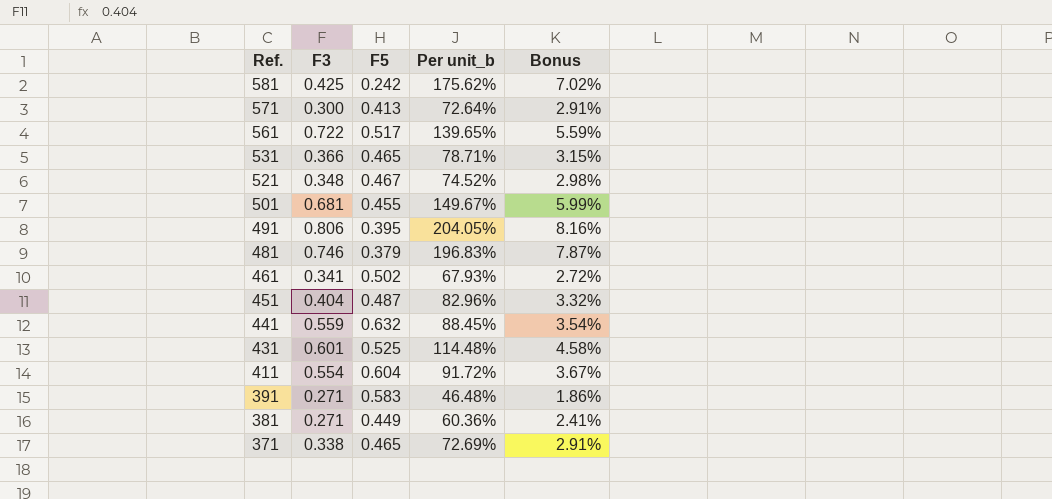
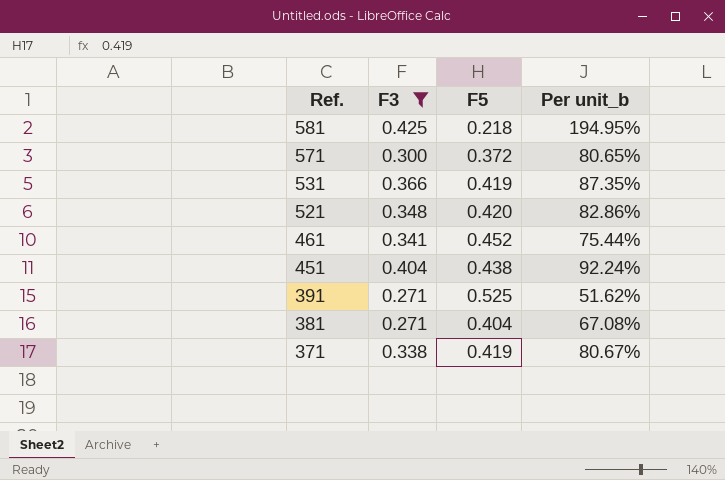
filter: none -> F3 <= 0.425
column Bonus | formula: [Per unit_b] * 0.04 -> none
581 | F5: 0.242 -> 0.218
581 | Per unit_b: 175.62% -> 194.95%
571 | F5: 0.413 -> 0.372
571 | Per unit_b: 72.64% -> 80.65%
531 | F5: 0.465 -> 0.419
531 | Per unit_b: 78.71% -> 87.35%
521 | F5: 0.467 -> 0.420
521 | Per unit_b: 74.52% -> 82.86%
461 | F5: 0.502 -> 0.452
461 | Per unit_b: 67.93% -> 75.44%
451 | F5: 0.487 -> 0.438
451 | Per unit_b: 82.96% -> 92.24%
391 | F5: 0.583 -> 0.525
391 | Per unit_b: 46.48% -> 51.62%
381 | F5: 0.449 -> 0.404
381 | Per unit_b: 60.36% -> 67.08%
371 | F5: 0.465 -> 0.419
371 | Per unit_b: 72.69% -> 80.67%

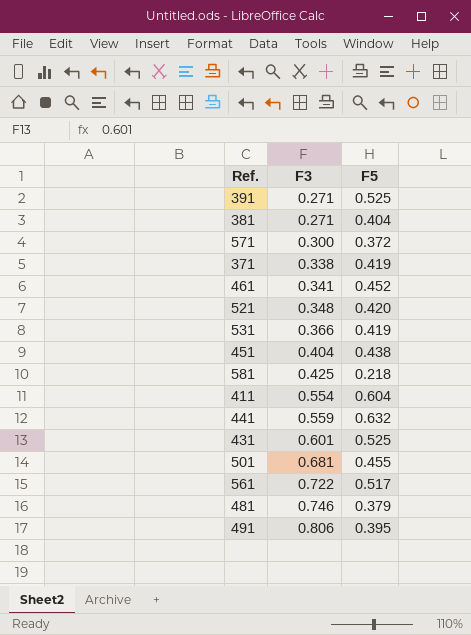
filter: F3 <= 0.425 -> none
row order: Ref. descending -> F3 ascending
column Per unit_b | formula: [F3] / [F5] -> none

